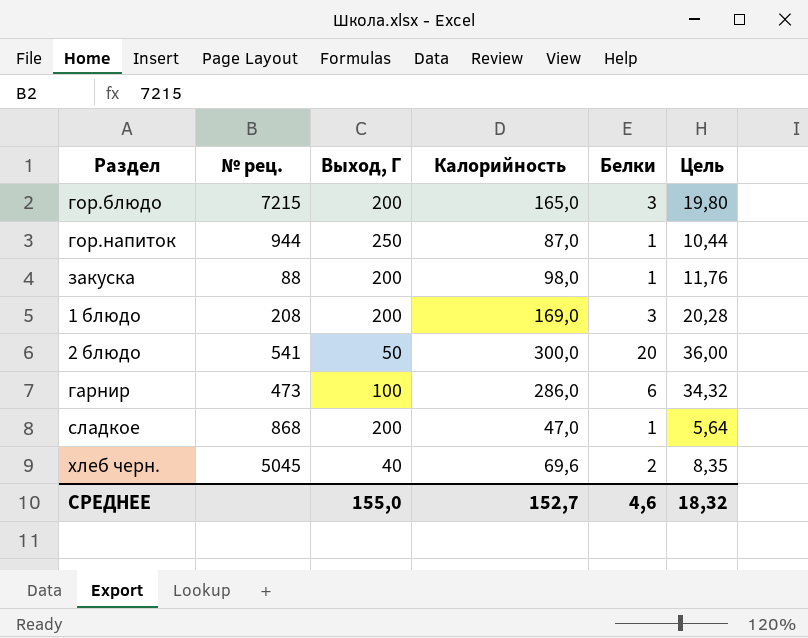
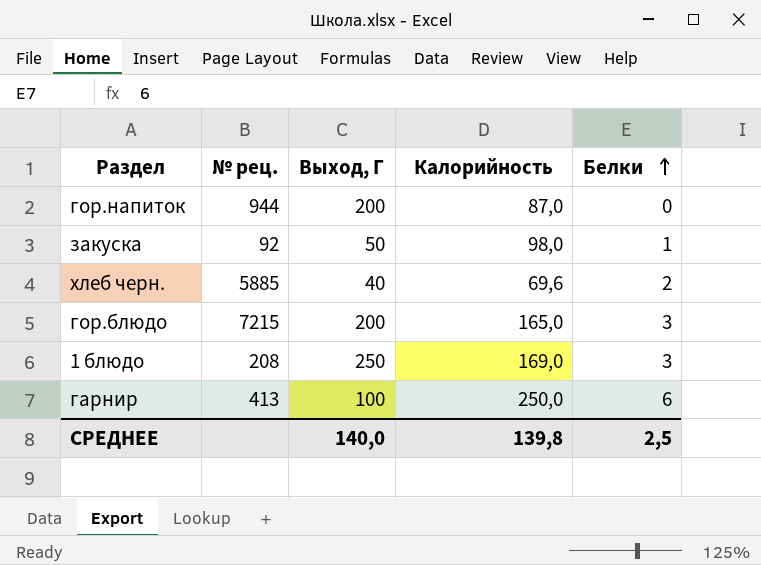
row order: none -> Белки ascending
column Цель | formula: [Калорийность] * 0,12 -> none
row 2 блюдо: 541 | 50 | 300,0 | 20 | 36,00 -> none
row сладкое: 868 | 200 | 47,0 | 1 | 5,64 -> none
гор.напиток | Выход, Г: 250 -> 200
гор.напиток | Белки: 1 -> 0
закуска | № рец.: 88 -> 92
закуска | Выход, Г: 200 -> 50
хлеб черн. | № рец.: 5045 -> 5885
1 блюдо | Выход, Г: 200 -> 250
гарнир | № рец.: 473 -> 413
гарнир | Калорийность: 286,0 -> 250,0
СРЕДНЕЕ | Выход, Г: 155,0 -> 140,0
СРЕДНЕЕ | Калорийность: 152,7 -> 139,8
СРЕДНЕЕ | Белки: 4,6 -> 2,5

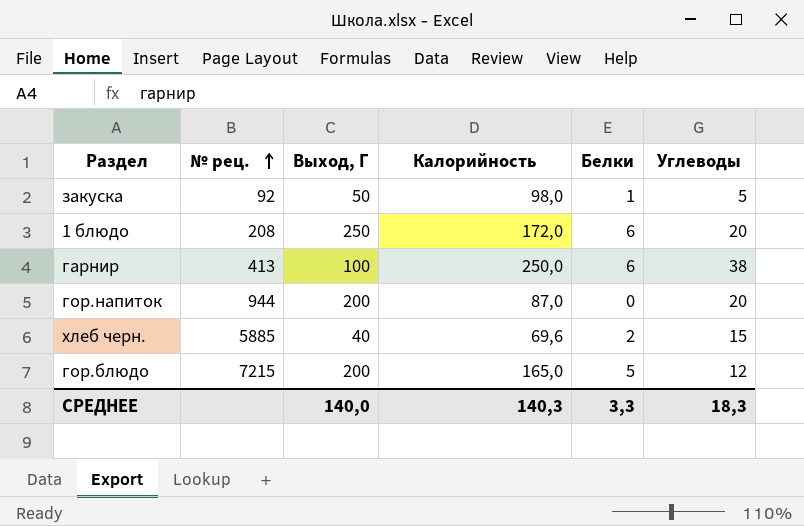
row order: Белки ascending -> № рец. ascending
column Углеводы | position: none -> 6
1 блюдо | Калорийность: 169,0 -> 172,0
1 блюдо | Белки: 3 -> 6
гор.блюдо | Белки: 3 -> 5
СРЕДНЕЕ | Калорийность: 139,8 -> 140,3
СРЕДНЕЕ | Белки: 2,5 -> 3,3

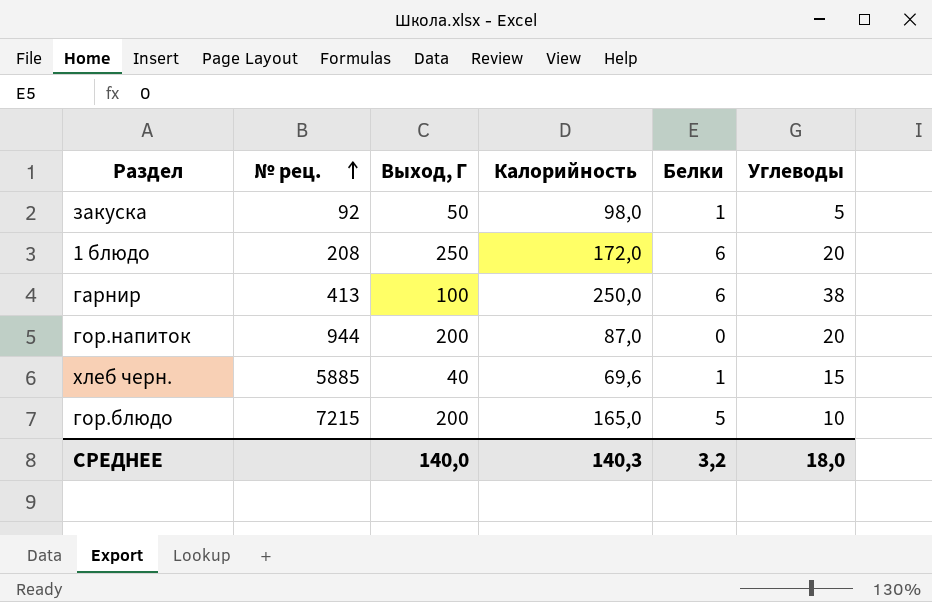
хлеб черн. | Белки: 2 -> 1
гор.блюдо | Углеводы: 12 -> 10
СРЕДНЕЕ | Белки: 3,3 -> 3,2
СРЕДНЕЕ | Углеводы: 18,3 -> 18,0

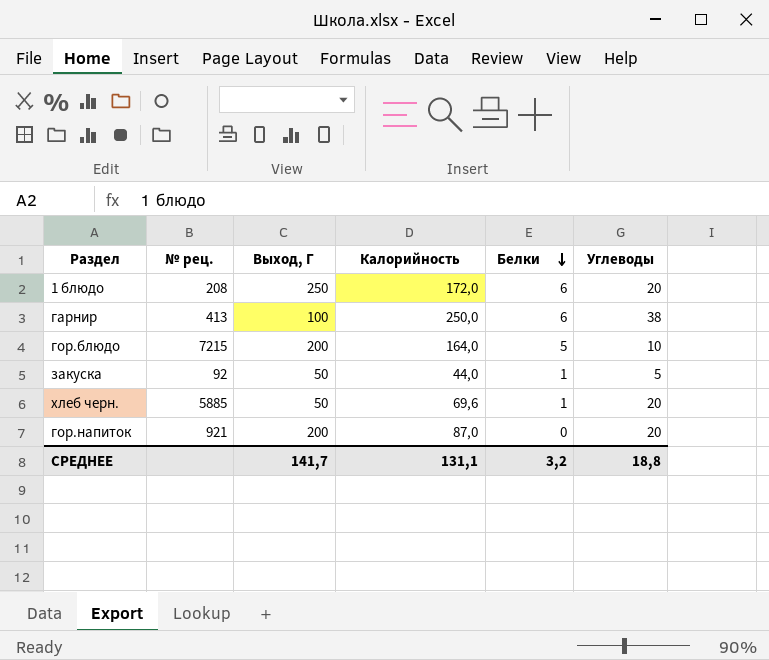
row order: № рец. ascending -> Белки descending
гор.блюдо | Калорийность: 165,0 -> 164,0
закуска | Калорийность: 98,0 -> 44,0
хлеб черн. | Выход, Г: 40 -> 50
хлеб черн. | Углеводы: 15 -> 20
гор.напиток | № рец.: 944 -> 921
СРЕДНЕЕ | Выход, Г: 140,0 -> 141,7
СРЕДНЕЕ | Калорийность: 140,3 -> 131,1
СРЕДНЕЕ | Углеводы: 18,0 -> 18,8

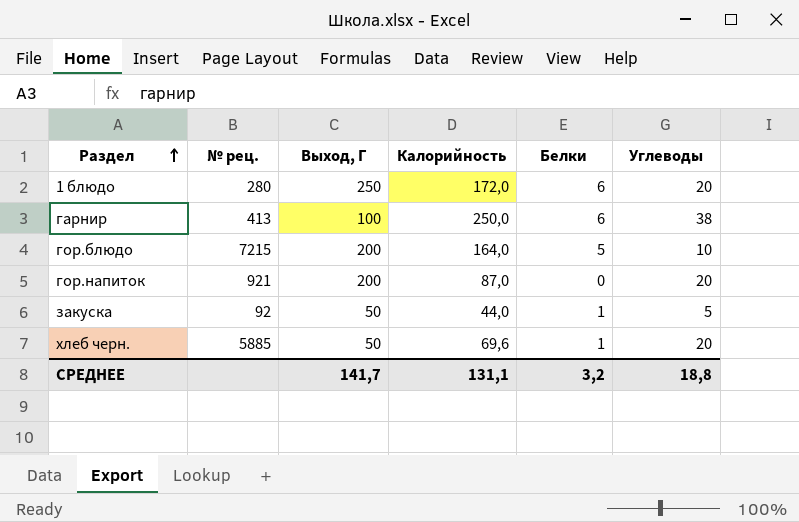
row order: Белки descending -> Раздел ascending
1 блюдо | № рец.: 208 -> 280

